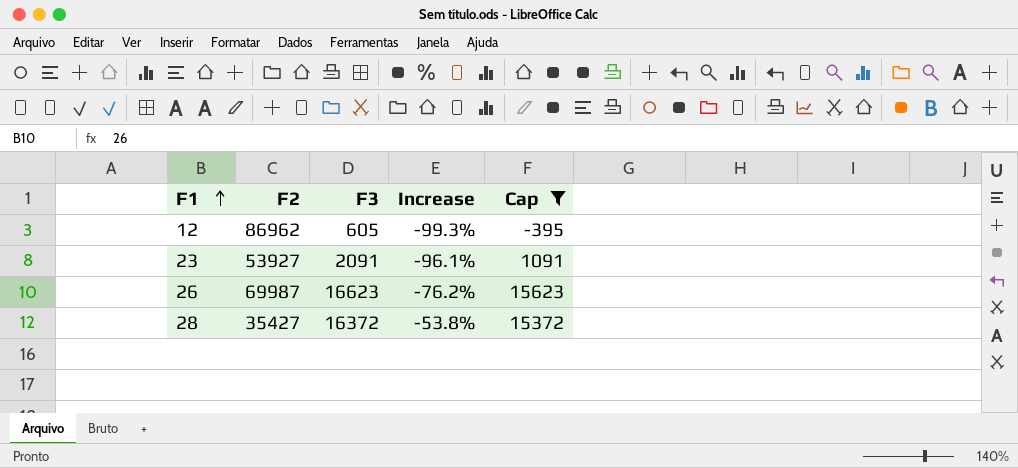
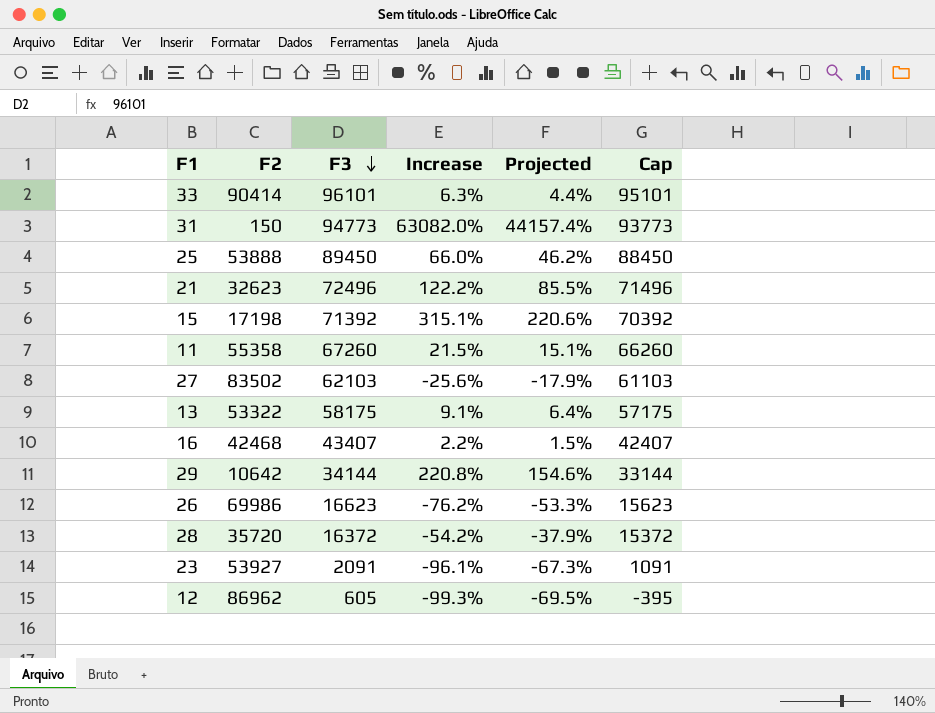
filter: Cap <= 15623 -> none
row order: F1 ascending -> F3 descending
column Projected | formula: none -> [Increase] * 0.7
26 | F2: 69987 -> 69986
28 | F2: 35427 -> 35720
28 | Increase: -53.8% -> -54.2%

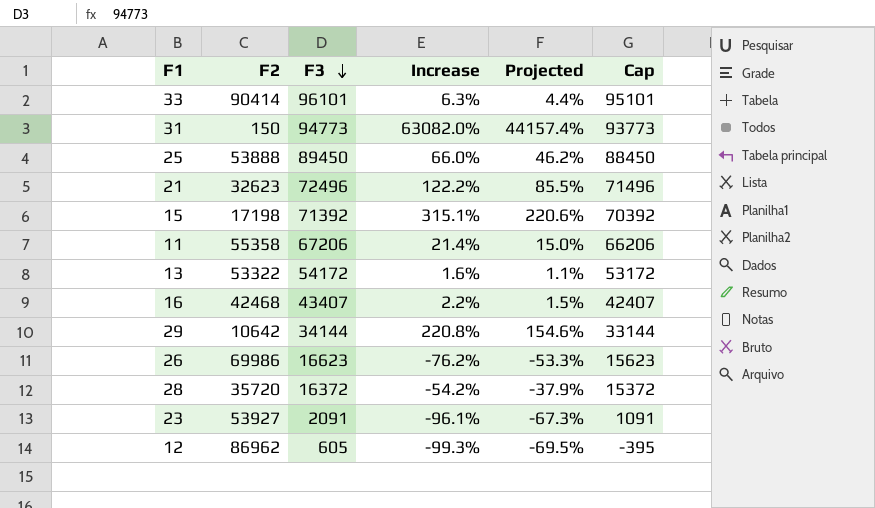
row 27: 83502 | 62103 | -25.6% | -17.9% | 61103 -> none
11 | F3: 67260 -> 67206
11 | Increase: 21.5% -> 21.4%
11 | Projected: 15.1% -> 15.0%
11 | Cap: 66260 -> 66206
13 | F3: 58175 -> 54172
13 | Increase: 9.1% -> 1.6%
13 | Projected: 6.4% -> 1.1%
13 | Cap: 57175 -> 53172

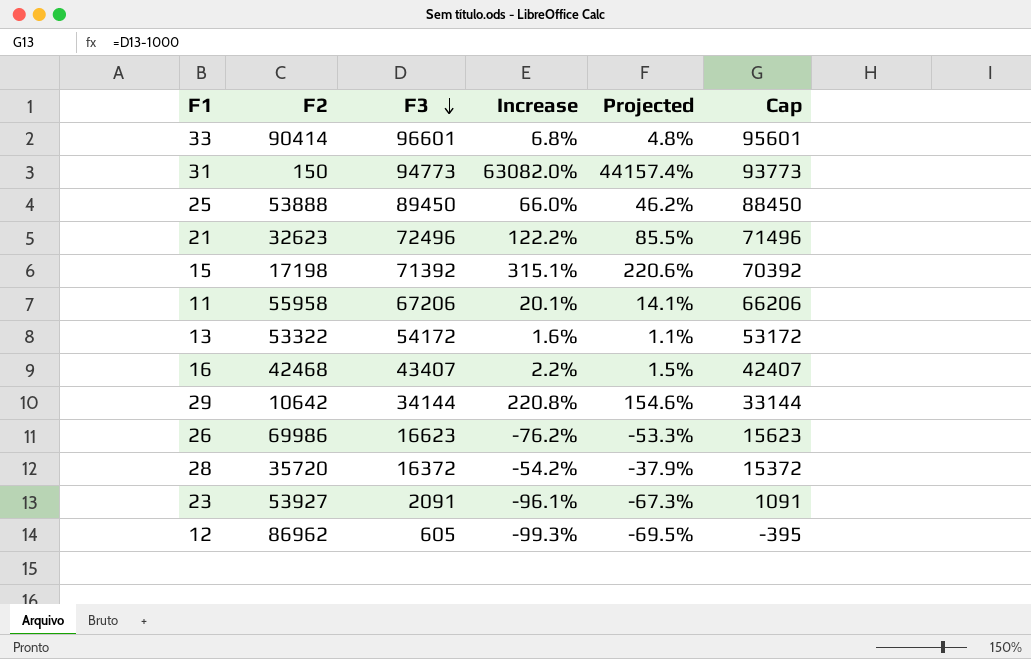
33 | F3: 96101 -> 96601
33 | Increase: 6.3% -> 6.8%
33 | Projected: 4.4% -> 4.8%
33 | Cap: 95101 -> 95601
11 | F2: 55358 -> 55958
11 | Increase: 21.4% -> 20.1%
11 | Projected: 15.0% -> 14.1%

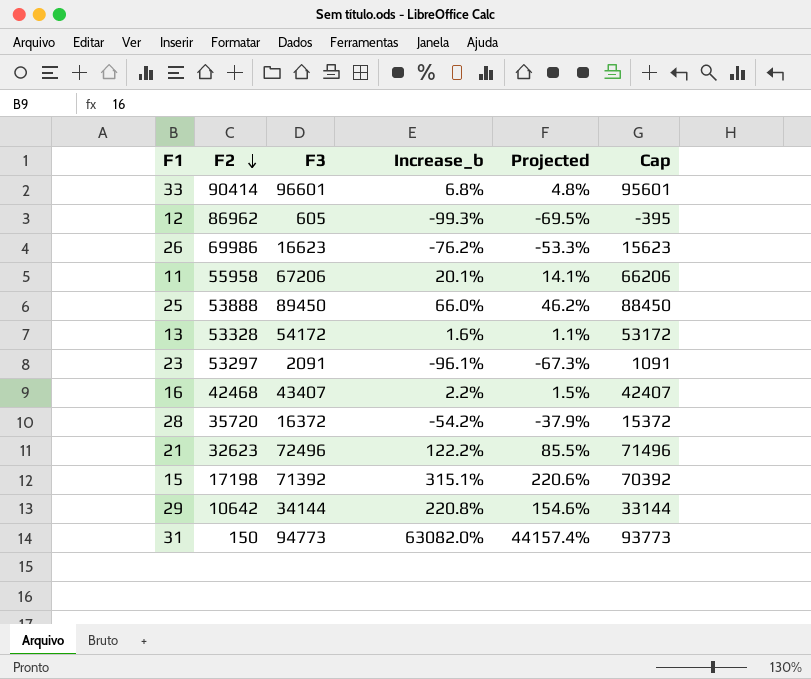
row order: F3 descending -> F2 descending
column name: Increase -> Increase_b
13 | F2: 53322 -> 53328
23 | F2: 53927 -> 53297

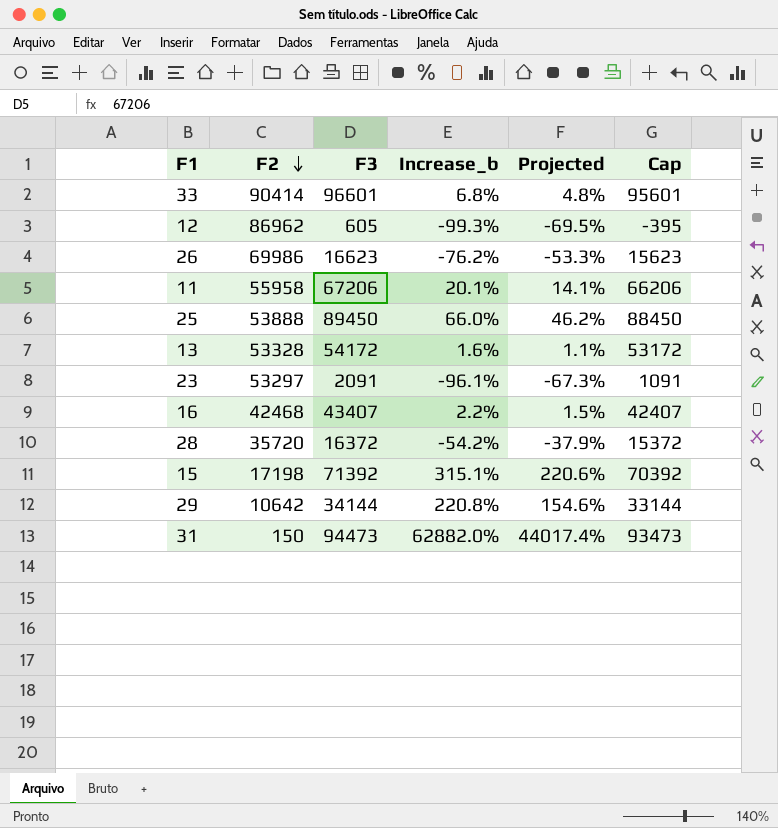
row 21: 32623 | 72496 | 122.2% | 85.5% | 71496 -> none
31 | F3: 94773 -> 94473
31 | Increase_b: 63082.0% -> 62882.0%
31 | Projected: 44157.4% -> 44017.4%
31 | Cap: 93773 -> 93473

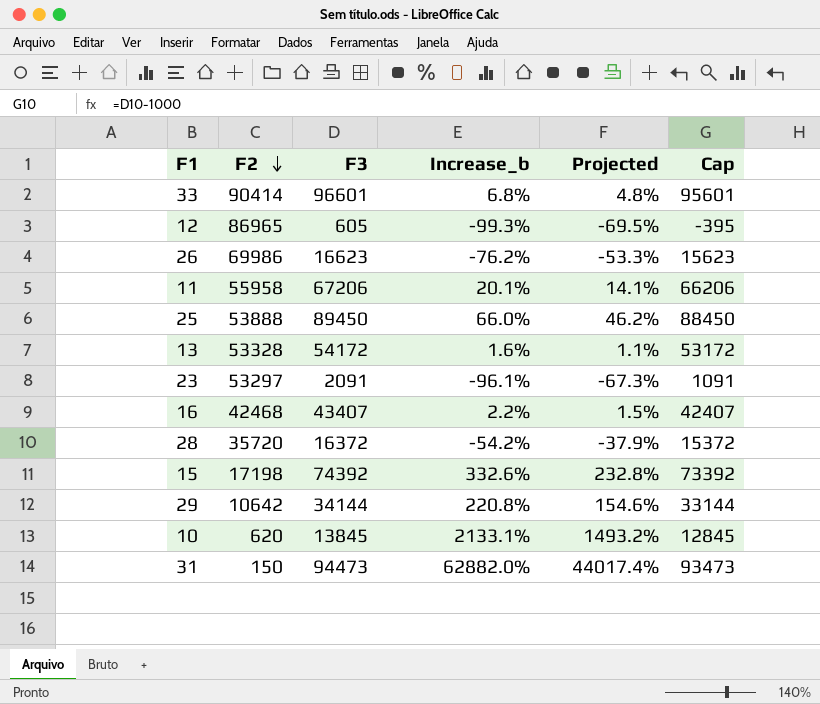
12 | F2: 86962 -> 86965
15 | F3: 71392 -> 74392
15 | Increase_b: 315.1% -> 332.6%
15 | Projected: 220.6% -> 232.8%
15 | Cap: 70392 -> 73392
row 10: none -> 620 | 13845 | 2133.1% | 1493.2% | 12845

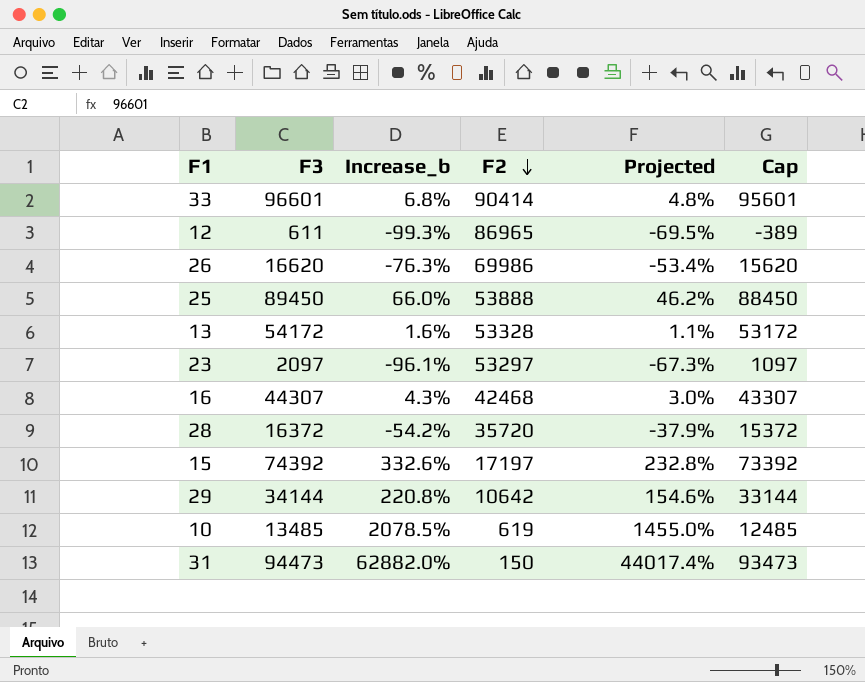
column F2 | position: 2 -> 4
row 11: 55958 | 67206 | 20.1% | 14.1% | 66206 -> none
12 | F3: 605 -> 611
12 | Cap: -395 -> -389
26 | F3: 16623 -> 16620
26 | Increase_b: -76.2% -> -76.3%
26 | Projected: -53.3% -> -53.4%
26 | Cap: 15623 -> 15620
23 | F3: 2091 -> 2097
23 | Cap: 1091 -> 1097
16 | F3: 43407 -> 44307
16 | Increase_b: 2.2% -> 4.3%
16 | Projected: 1.5% -> 3.0%
16 | Cap: 42407 -> 43307
15 | F2: 17198 -> 17197
10 | F3: 13845 -> 13485
10 | Increase_b: 2133.1% -> 2078.5%
10 | F2: 620 -> 619
10 | Projected: 1493.2% -> 1455.0%
10 | Cap: 12845 -> 12485

